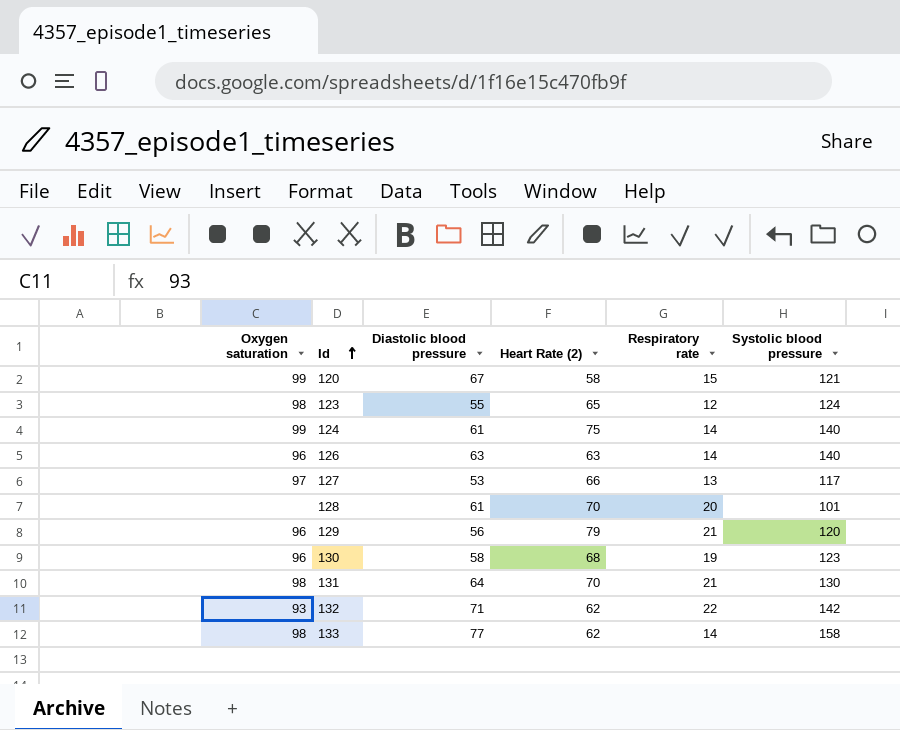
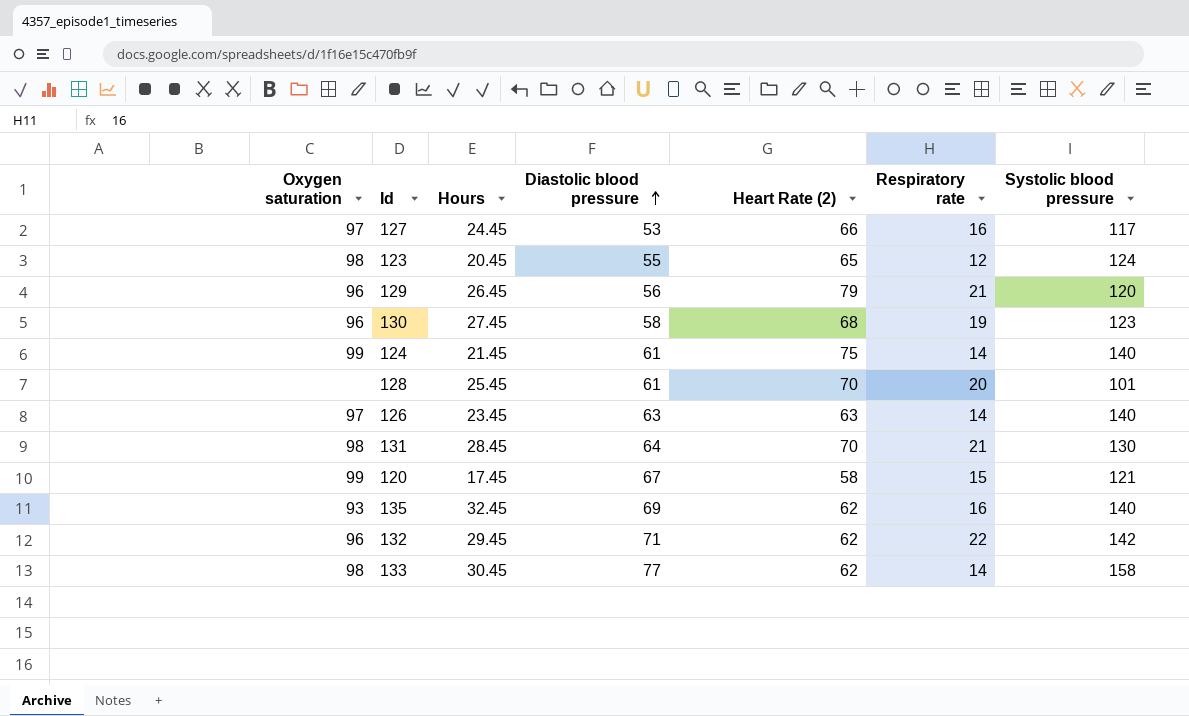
row order: Id ascending -> Diastolic blood pressure ascending
column Hours | position: none -> 3
127 | Respiratory rate: 13 -> 16
126 | Oxygen saturation: 96 -> 97
row 135: none -> 93 | 32.45 | 69 | 62 | 16 | 140
132 | Oxygen saturation: 93 -> 96

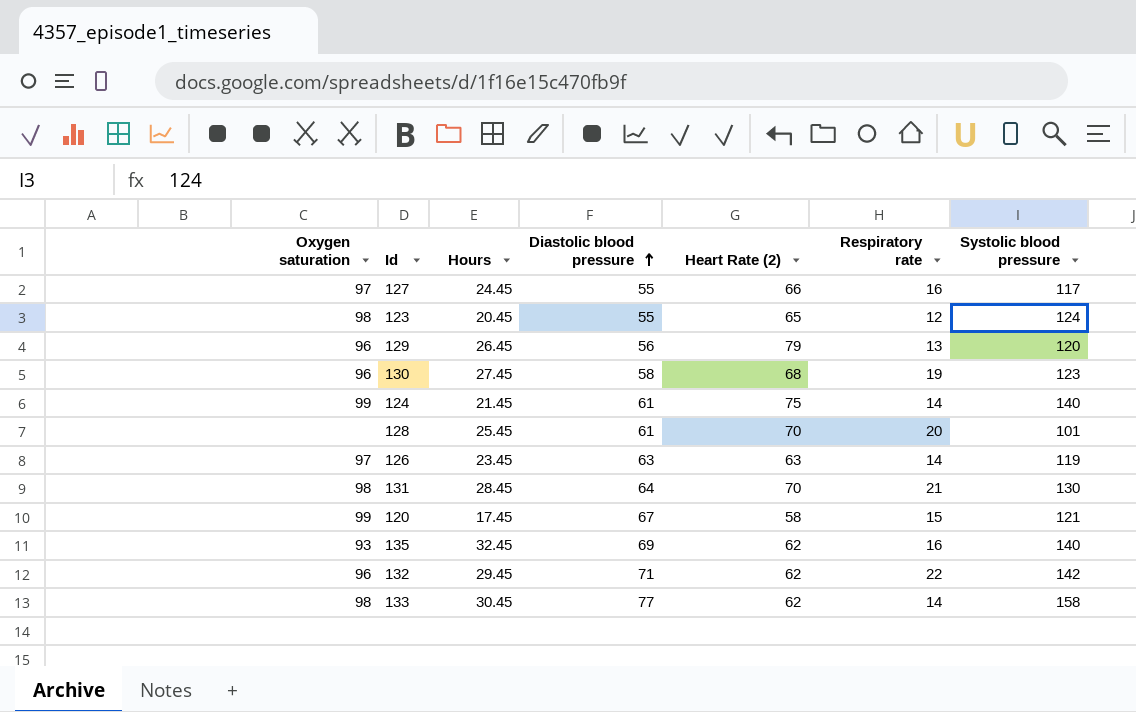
127 | Diastolic blood pressure: 53 -> 55
129 | Respiratory rate: 21 -> 13
126 | Systolic blood pressure: 140 -> 119

